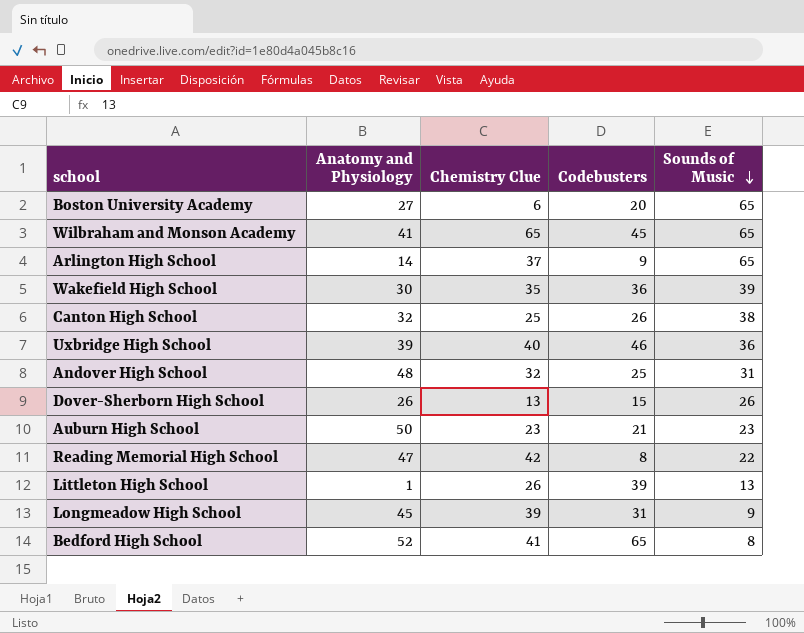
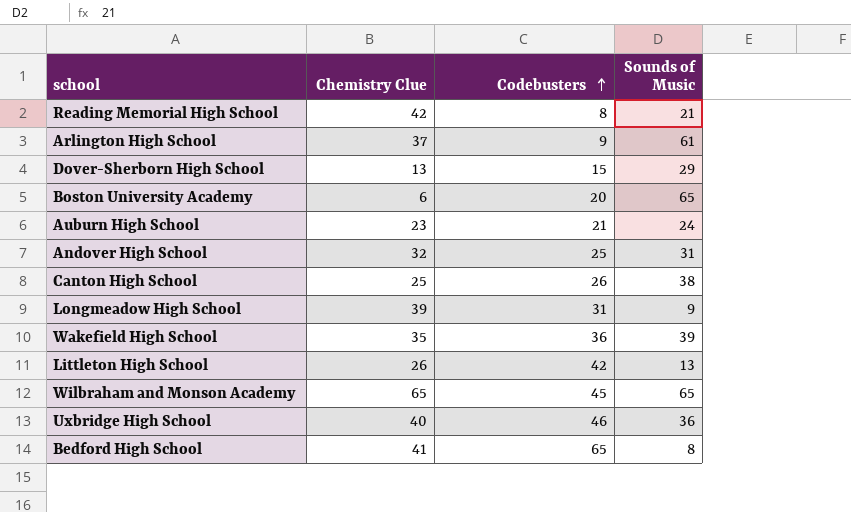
row order: Sounds of Music descending -> Codebusters ascending
column Anatomy and Physiology | position: 2 -> none
Reading Memorial High School | Sounds of Music: 22 -> 21
Arlington High School | Sounds of Music: 65 -> 61
Dover-Sherborn High School | Sounds of Music: 26 -> 29
Auburn High School | Sounds of Music: 23 -> 24
Littleton High School | Codebusters: 39 -> 42

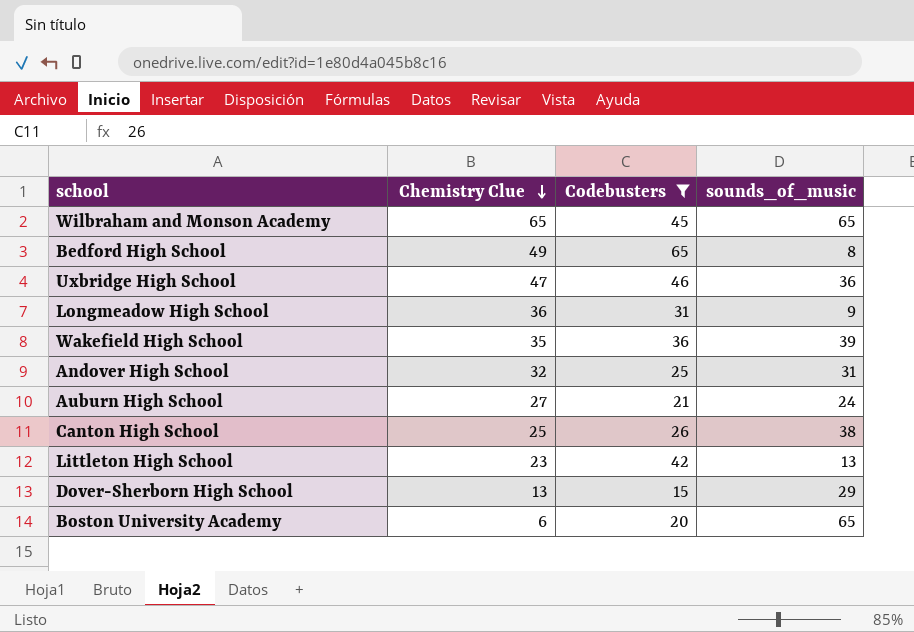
filter: none -> Codebusters >= 15
row order: Codebusters ascending -> Chemistry Clue descending
column name: Sounds of Music -> sounds_of_music
Bedford High School | Chemistry Clue: 41 -> 49
Uxbridge High School | Chemistry Clue: 40 -> 47
Longmeadow High School | Chemistry Clue: 39 -> 36
Auburn High School | Chemistry Clue: 23 -> 27
Littleton High School | Chemistry Clue: 26 -> 23

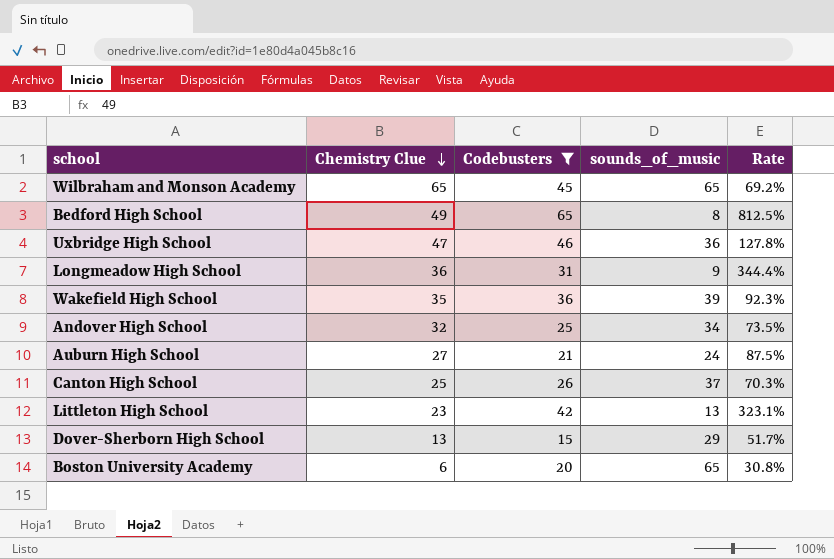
column Rate | formula: none -> [Codebusters] / [sounds_of_music]
Andover High School | sounds_of_music: 31 -> 34
Canton High School | sounds_of_music: 38 -> 37

